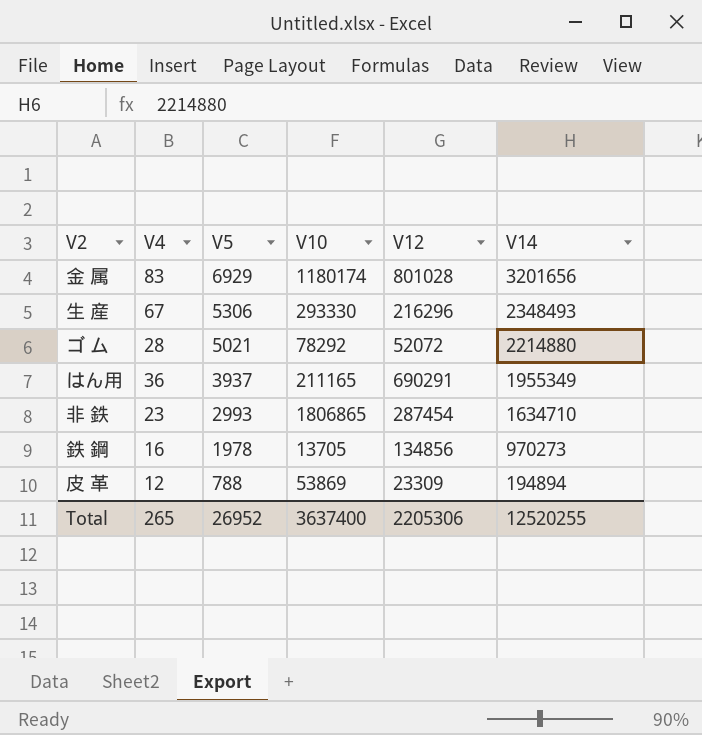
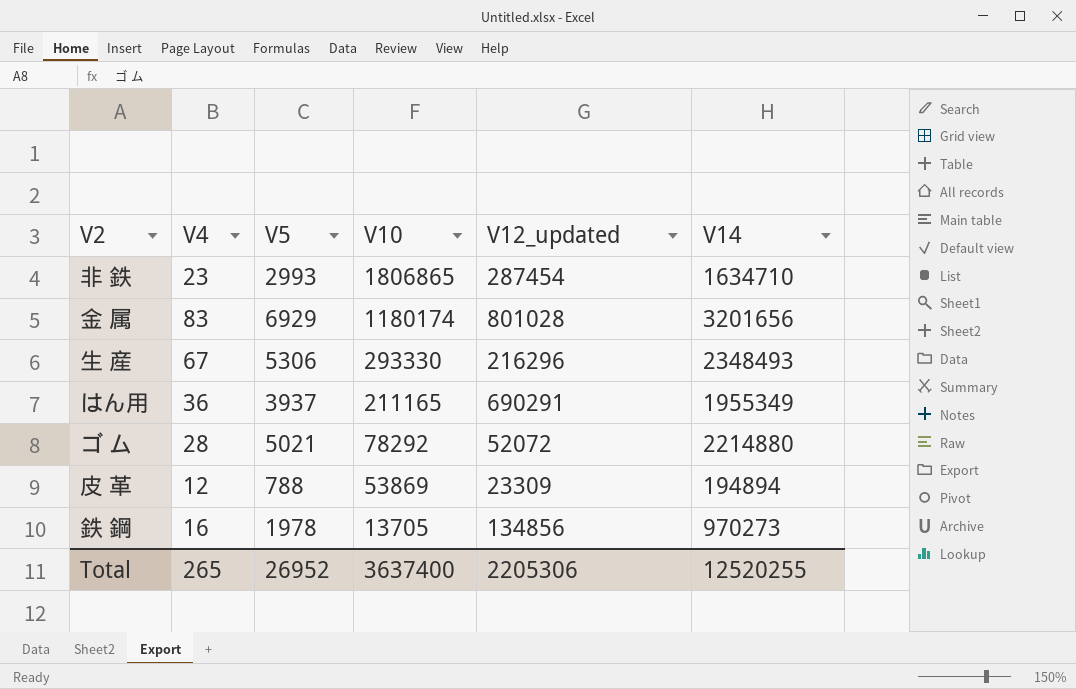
row order: V5 descending -> V10 descending
column name: V12 -> V12_updated

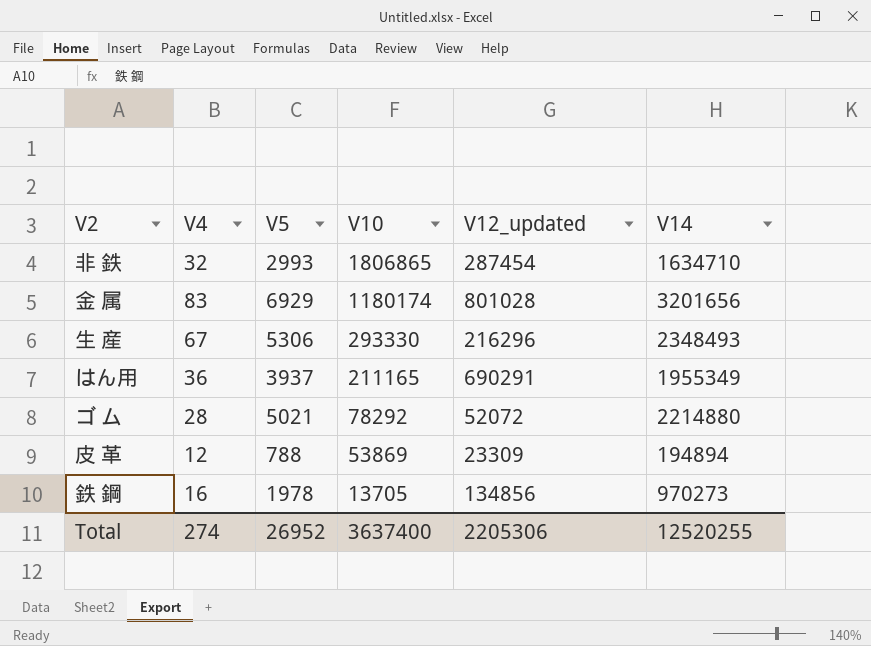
非 鉄 | V4: 23 -> 32
Total | V4: 265 -> 274

